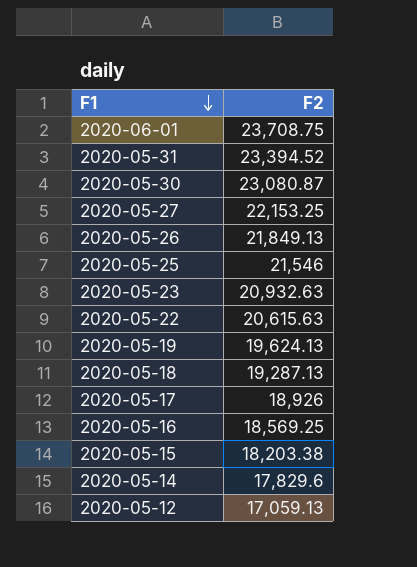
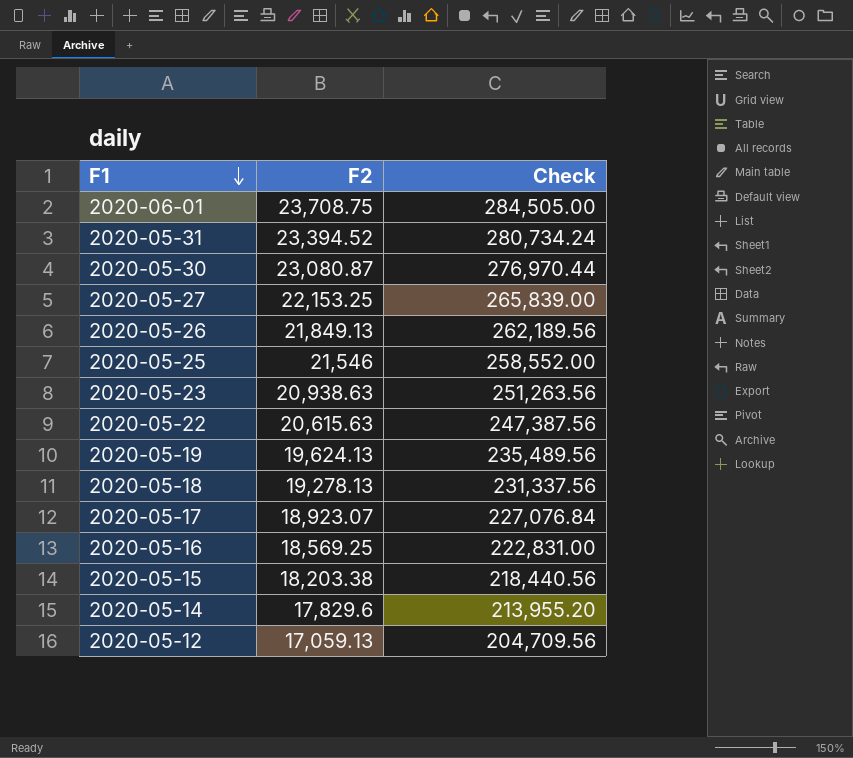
column Check | formula: none -> [F2] * 12
2020-05-23 | F2: 20,932.63 -> 20,938.63
2020-05-18 | F2: 19,287.13 -> 19,278.13
2020-05-17 | F2: 18,926 -> 18,923.07

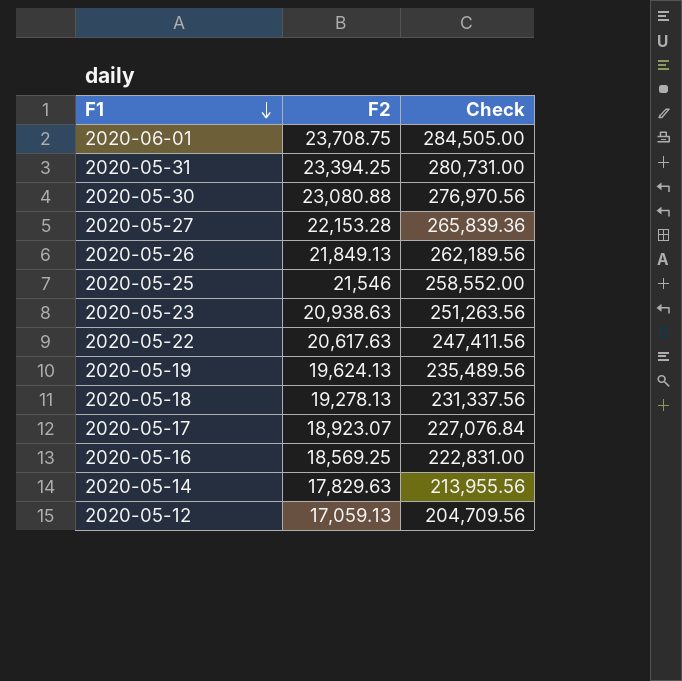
row 2020-05-15: 18,203.38 | 218,440.56 -> none
2020-05-31 | F2: 23,394.52 -> 23,394.25
2020-05-31 | Check: 280,734.24 -> 280,731.00
2020-05-30 | F2: 23,080.87 -> 23,080.88
2020-05-30 | Check: 276,970.44 -> 276,970.56
2020-05-27 | F2: 22,153.25 -> 22,153.28
2020-05-27 | Check: 265,839.00 -> 265,839.36
2020-05-22 | F2: 20,615.63 -> 20,617.63
2020-05-22 | Check: 247,387.56 -> 247,411.56
2020-05-14 | F2: 17,829.6 -> 17,829.63
2020-05-14 | Check: 213,955.20 -> 213,955.56

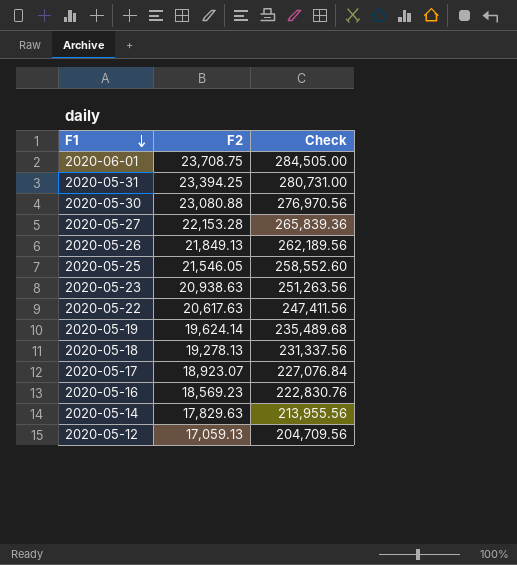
2020-05-25 | F2: 21,546 -> 21,546.05
2020-05-25 | Check: 258,552.00 -> 258,552.60
2020-05-19 | F2: 19,624.13 -> 19,624.14
2020-05-19 | Check: 235,489.56 -> 235,489.68
2020-05-16 | F2: 18,569.25 -> 18,569.23
2020-05-16 | Check: 222,831.00 -> 222,830.76

